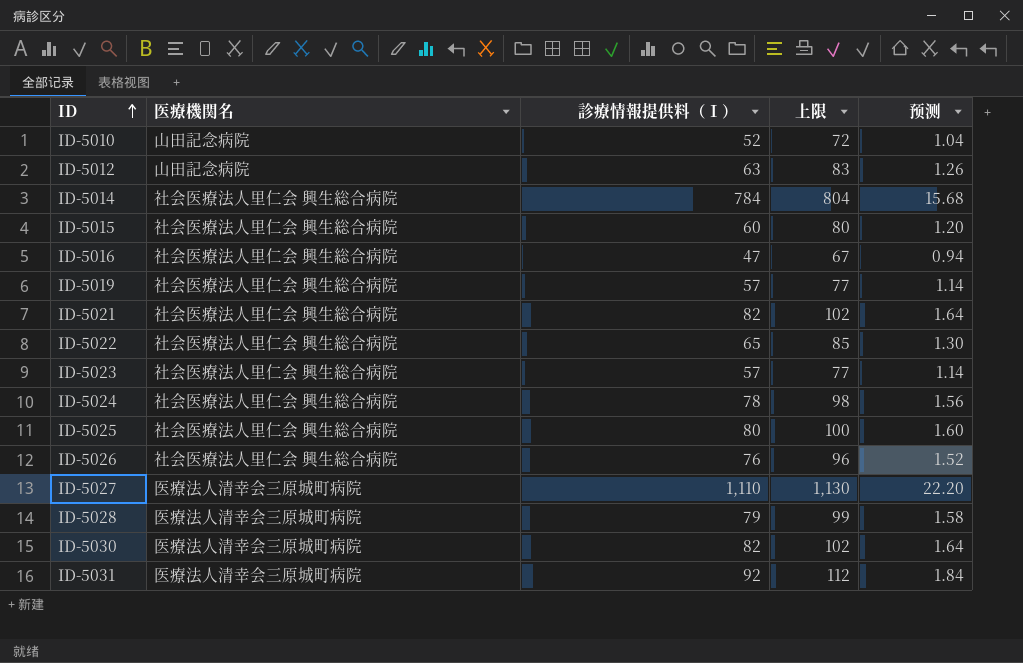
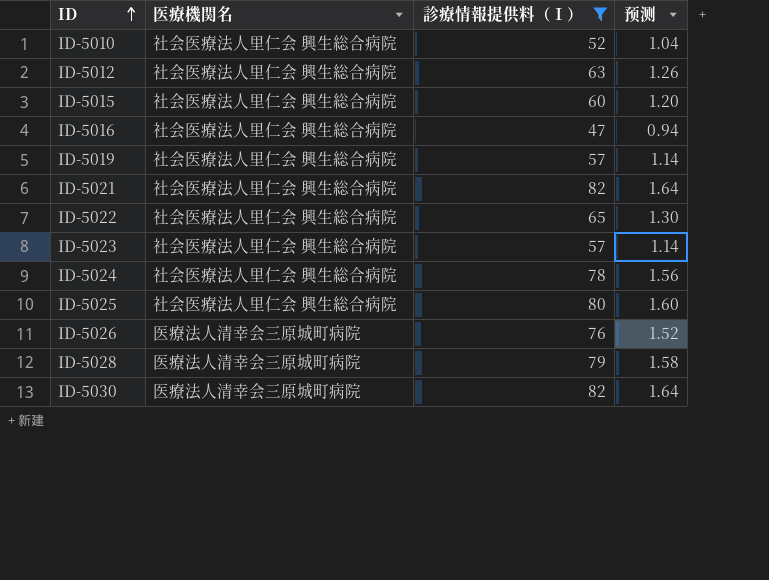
filter: none -> 診療情報提供料（Ⅰ） <= 82
column 上限 | formula: [診療情報提供料（Ⅰ）] + 20 -> none
ID-5010 | 医療機関名: 山田記念病院 -> 社会医療法人里仁会 興生総合病院
ID-5012 | 医療機関名: 山田記念病院 -> 社会医療法人里仁会 興生総合病院
ID-5026 | 医療機関名: 社会医療法人里仁会 興生総合病院 -> 医療法人清幸会三原城町病院

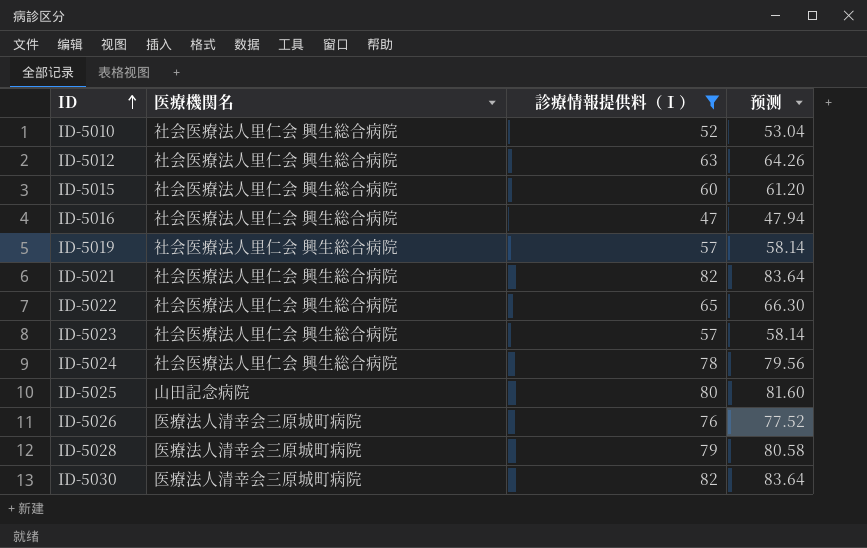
column 预测 | formula: [診療情報提供料（Ⅰ）] * 0.02 -> [診療情報提供料（Ⅰ）] * 1.02
ID-5025 | 医療機関名: 社会医療法人里仁会 興生総合病院 -> 山田記念病院

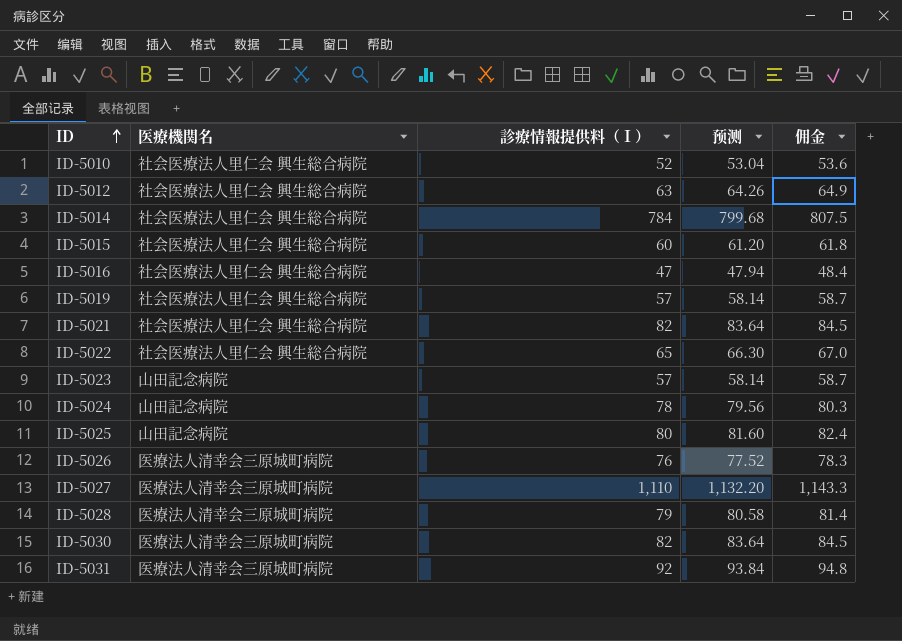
filter: 診療情報提供料（Ⅰ） <= 82 -> none
column 佣金 | formula: none -> [診療情報提供料（Ⅰ）] * 1.03
ID-5023 | 医療機関名: 社会医療法人里仁会 興生総合病院 -> 山田記念病院
ID-5024 | 医療機関名: 社会医療法人里仁会 興生総合病院 -> 山田記念病院

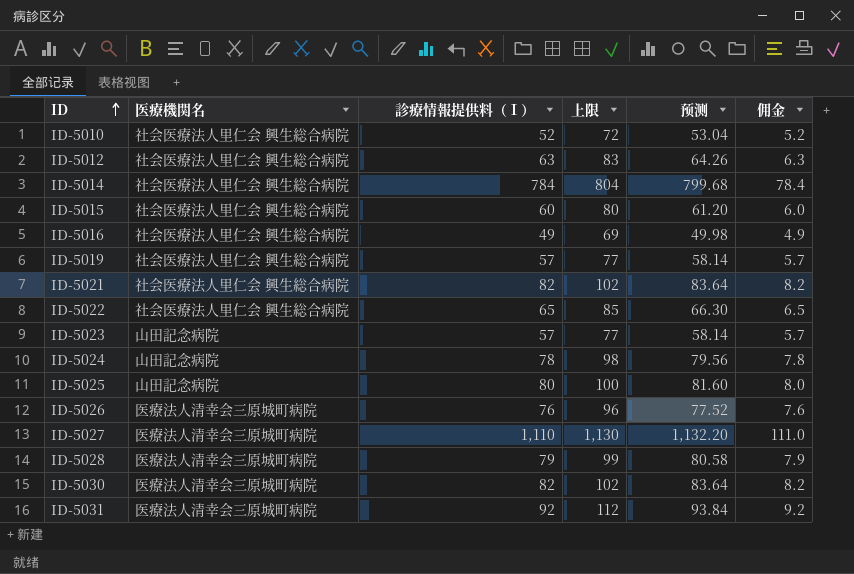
column 上限 | formula: none -> [診療情報提供料（Ⅰ）] + 20
column 佣金 | formula: [診療情報提供料（Ⅰ）] * 1.03 -> [診療情報提供料（Ⅰ）] * 0.1
ID-5016 | 診療情報提供料（Ⅰ）: 47 -> 49
ID-5016 | 预测: 47.94 -> 49.98

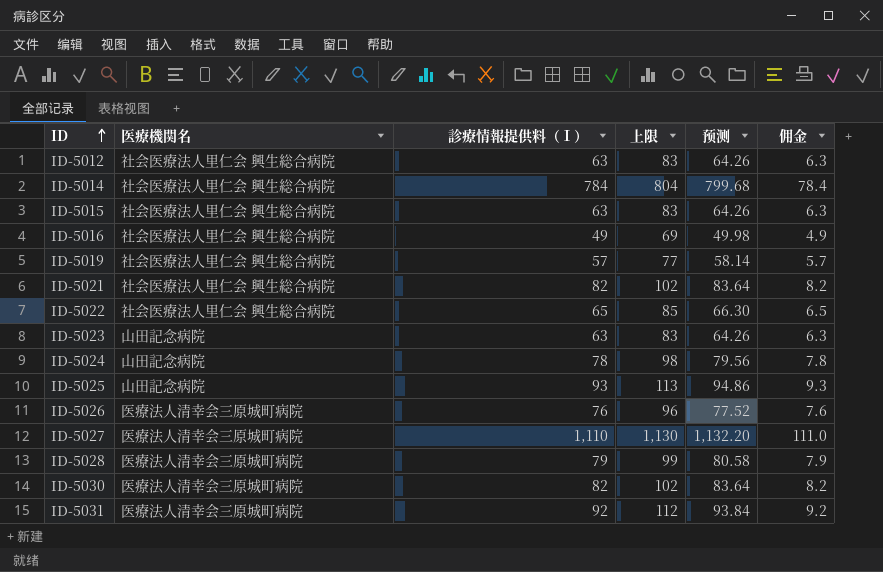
row ID-5010: 社会医療法人里仁会 興生総合病院 | 52 | 72 | 53.04 | 5.2 -> none
ID-5015 | 診療情報提供料（Ⅰ）: 60 -> 63
ID-5015 | 上限: 80 -> 83
ID-5015 | 预测: 61.20 -> 64.26
ID-5015 | 佣金: 6.0 -> 6.3
ID-5023 | 診療情報提供料（Ⅰ）: 57 -> 63
ID-5023 | 上限: 77 -> 83
ID-5023 | 预测: 58.14 -> 64.26
ID-5023 | 佣金: 5.7 -> 6.3
ID-5025 | 診療情報提供料（Ⅰ）: 80 -> 93
ID-5025 | 上限: 100 -> 113
ID-5025 | 预测: 81.60 -> 94.86
ID-5025 | 佣金: 8.0 -> 9.3

